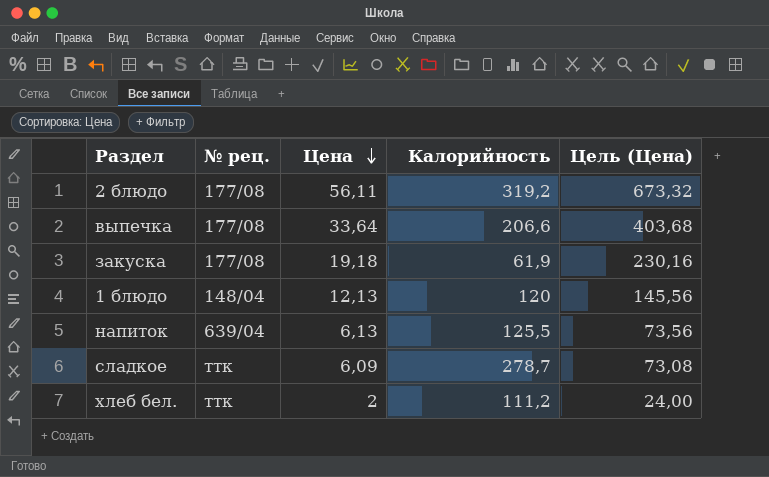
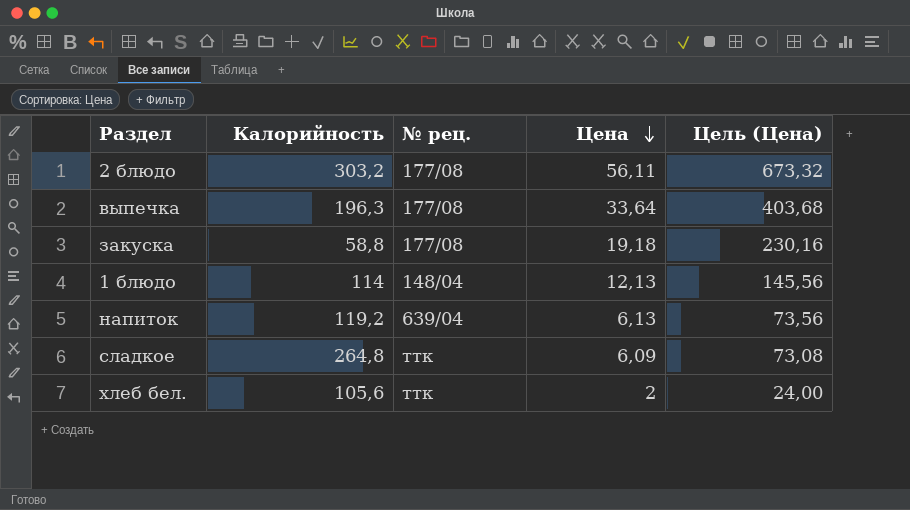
column Калорийность | position: 4 -> 2
2 блюдо | Калорийность: 319,2 -> 303,2
выпечка | Калорийность: 206,6 -> 196,3
закуска | Калорийность: 61,9 -> 58,8
1 блюдо | Калорийность: 120 -> 114
напиток | Калорийность: 125,5 -> 119,2
сладкое | Калорийность: 278,7 -> 264,8
хлеб бел. | Калорийность: 111,2 -> 105,6

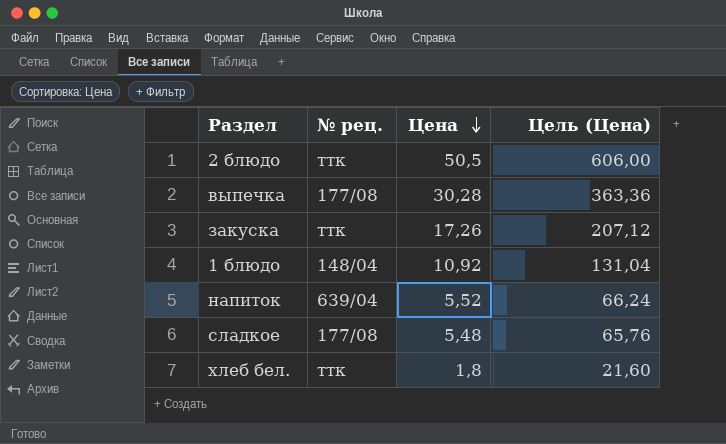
column Калорийность | position: 2 -> none
2 блюдо | № рец.: 177/08 -> ттк
2 блюдо | Цена: 56,11 -> 50,5
2 блюдо | Цель (Цена): 673,32 -> 606,00
выпечка | Цена: 33,64 -> 30,28
выпечка | Цель (Цена): 403,68 -> 363,36
закуска | № рец.: 177/08 -> ттк
закуска | Цена: 19,18 -> 17,26
закуска | Цель (Цена): 230,16 -> 207,12
1 блюдо | Цена: 12,13 -> 10,92
1 блюдо | Цель (Цена): 145,56 -> 131,04
напиток | Цена: 6,13 -> 5,52
напиток | Цель (Цена): 73,56 -> 66,24
сладкое | № рец.: ттк -> 177/08
сладкое | Цена: 6,09 -> 5,48
сладкое | Цель (Цена): 73,08 -> 65,76
хлеб бел. | Цена: 2 -> 1,8
хлеб бел. | Цель (Цена): 24,00 -> 21,60

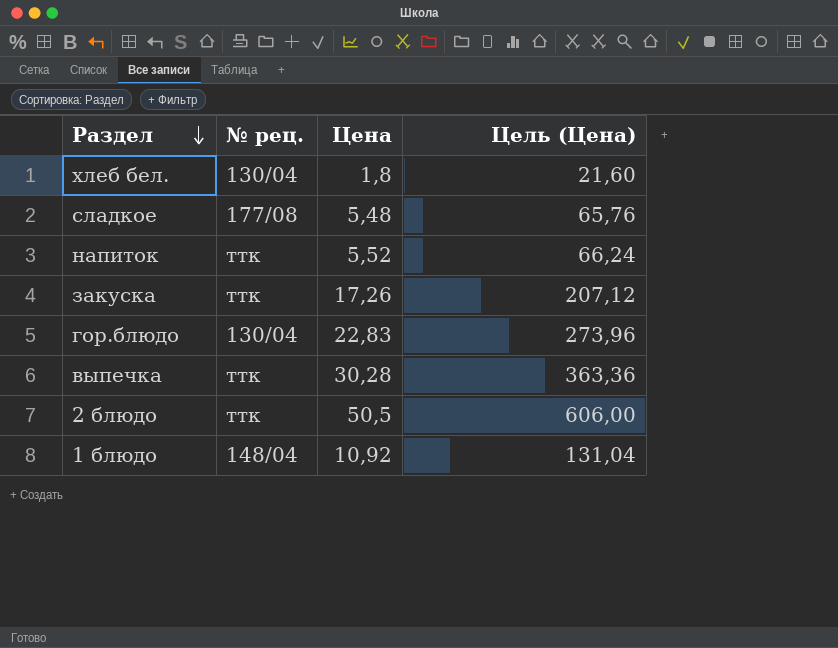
row order: Цена descending -> Раздел descending
хлеб бел. | № рец.: ттк -> 130/04
напиток | № рец.: 639/04 -> ттк
row гор.блюдо: none -> 130/04 | 22,83 | 273,96
выпечка | № рец.: 177/08 -> ттк

